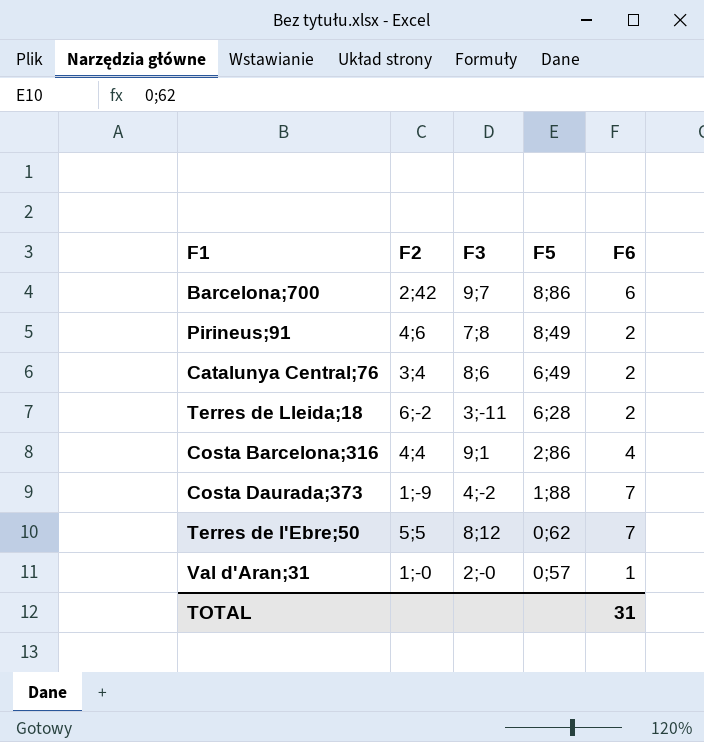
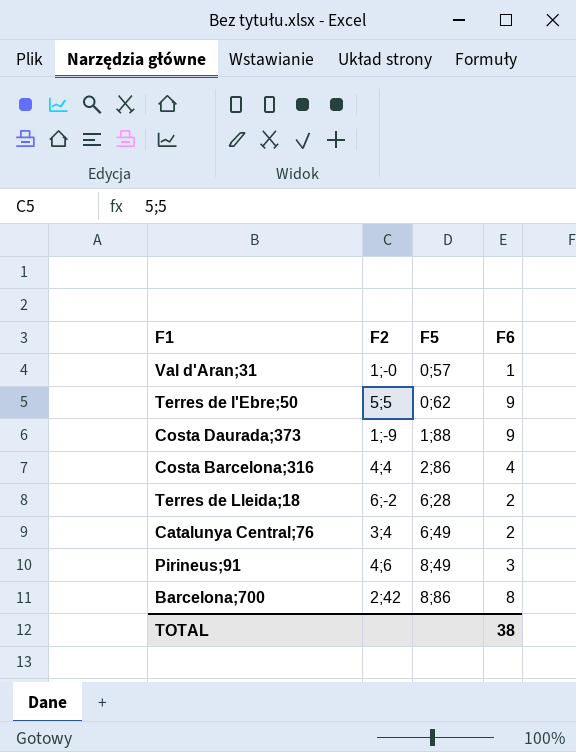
row order: F5 descending -> F5 ascending
column F3 | position: 3 -> none
Terres de l'Ebre;50 | F6: 7 -> 9
Costa Daurada;373 | F6: 7 -> 9
Pirineus;91 | F6: 2 -> 3
Barcelona;700 | F6: 6 -> 8
TOTAL | F6: 31 -> 38

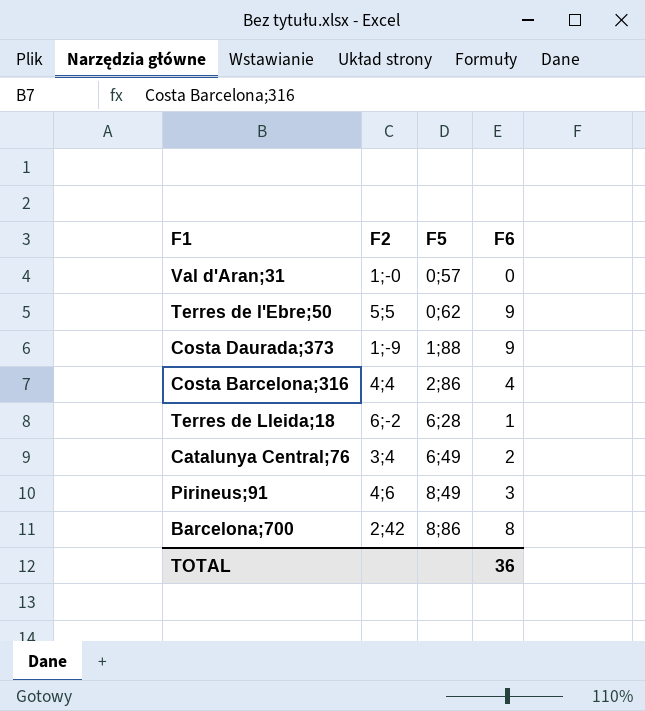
Val d'Aran;31 | F6: 1 -> 0
Terres de Lleida;18 | F6: 2 -> 1
TOTAL | F6: 38 -> 36

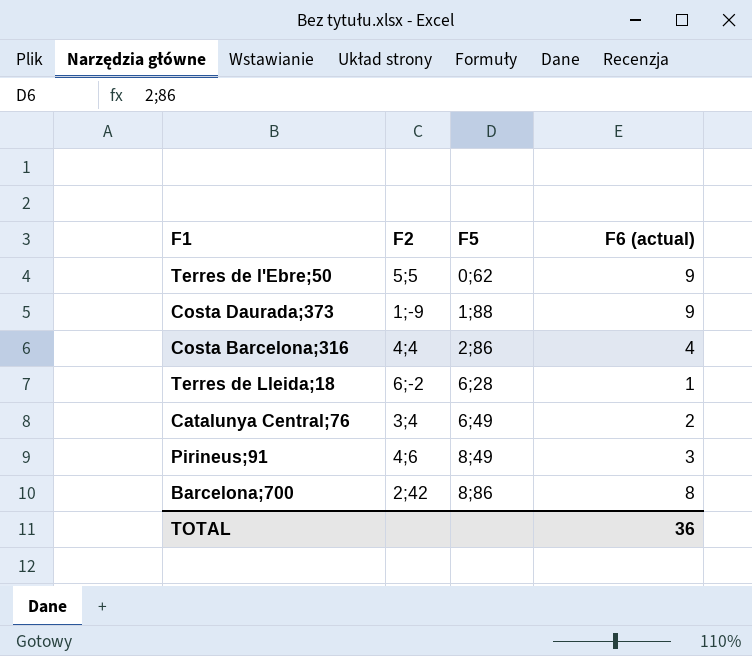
column name: F6 -> F6 (actual)
row Val d'Aran;31: 1;-0 | 0;57 | 0 -> none

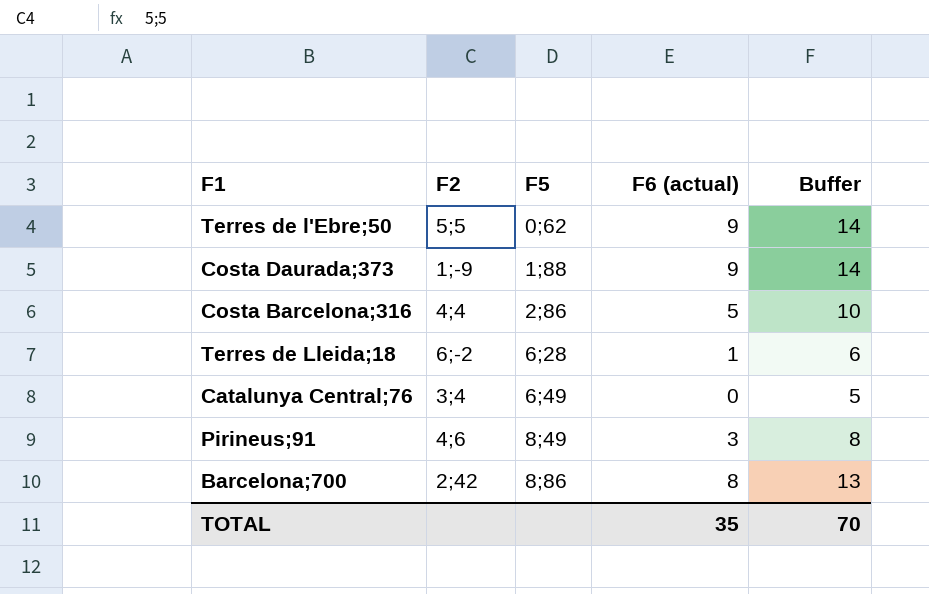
column Buffer | formula: none -> [F6 (actual)] + 5
Costa Barcelona;316 | F6 (actual): 4 -> 5
Catalunya Central;76 | F6 (actual): 2 -> 0
TOTAL | F6 (actual): 36 -> 35

